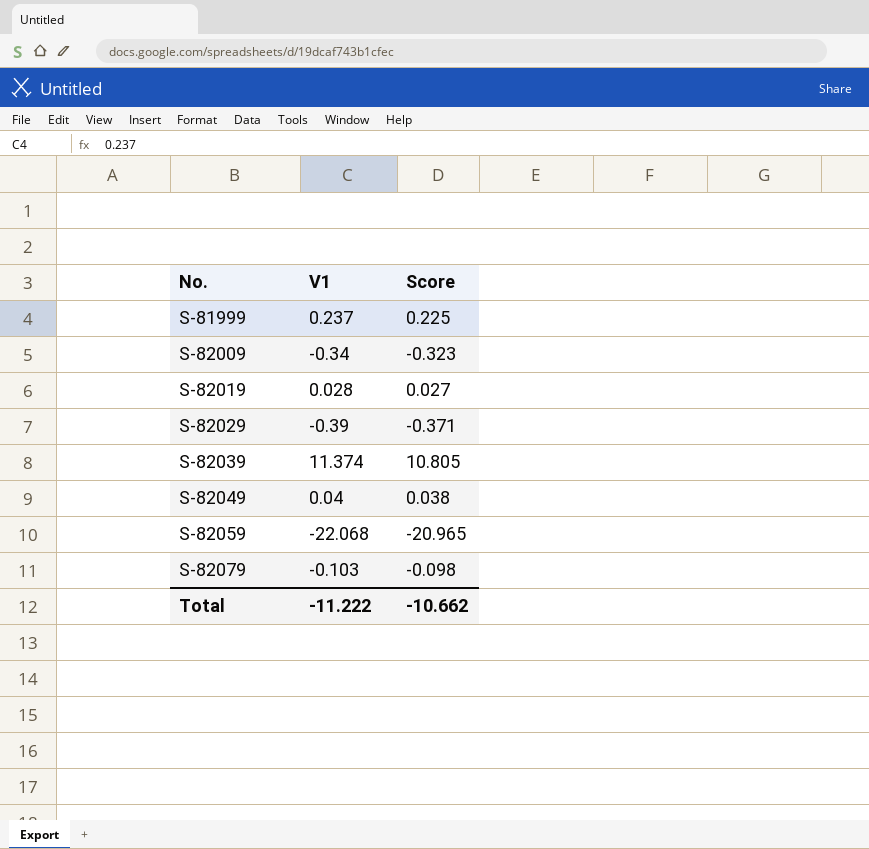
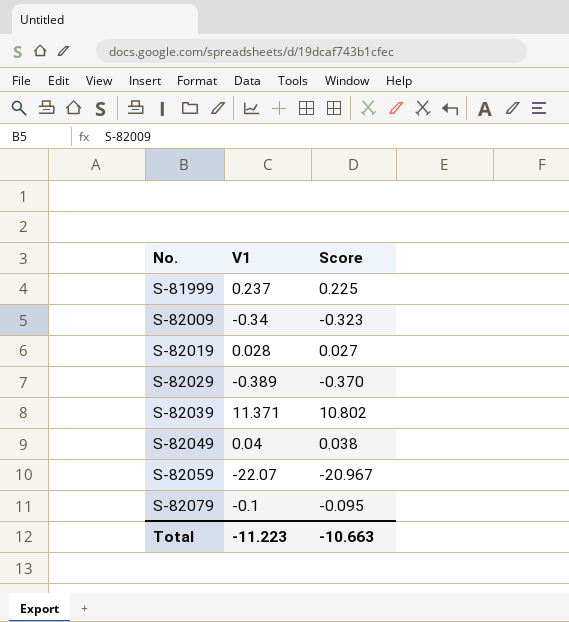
S-82029 | V1: -0.39 -> -0.389
S-82029 | Score: -0.371 -> -0.370
S-82039 | V1: 11.374 -> 11.371
S-82039 | Score: 10.805 -> 10.802
S-82059 | V1: -22.068 -> -22.07
S-82059 | Score: -20.965 -> -20.967
S-82079 | V1: -0.103 -> -0.1
S-82079 | Score: -0.098 -> -0.095
Total | V1: -11.222 -> -11.223
Total | Score: -10.662 -> -10.663

